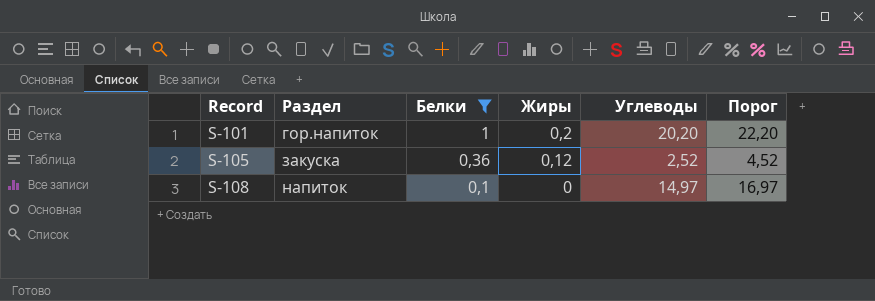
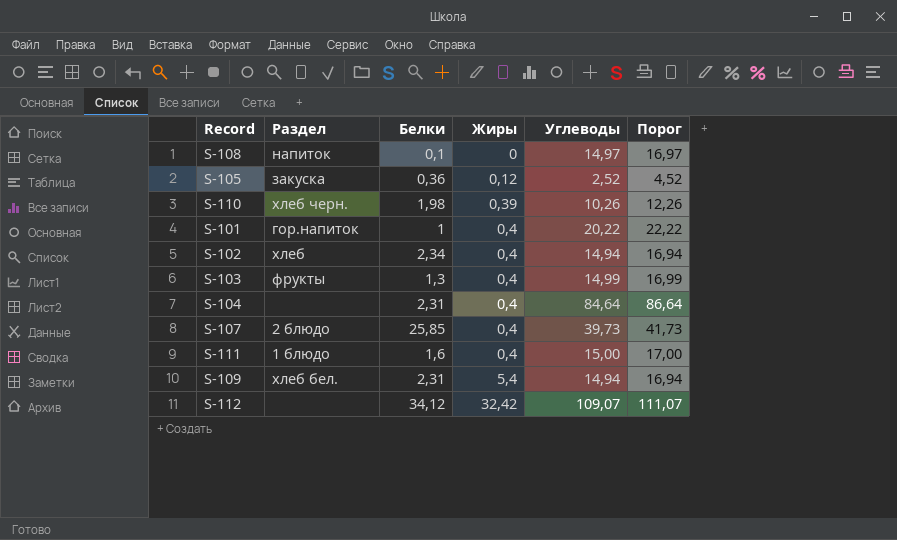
filter: Белки <= 1 -> none
row order: Record ascending -> Жиры ascending
S-101 | Жиры: 0,2 -> 0,4
S-101 | Углеводы: 20,20 -> 20,22
S-101 | Порог: 22,20 -> 22,22

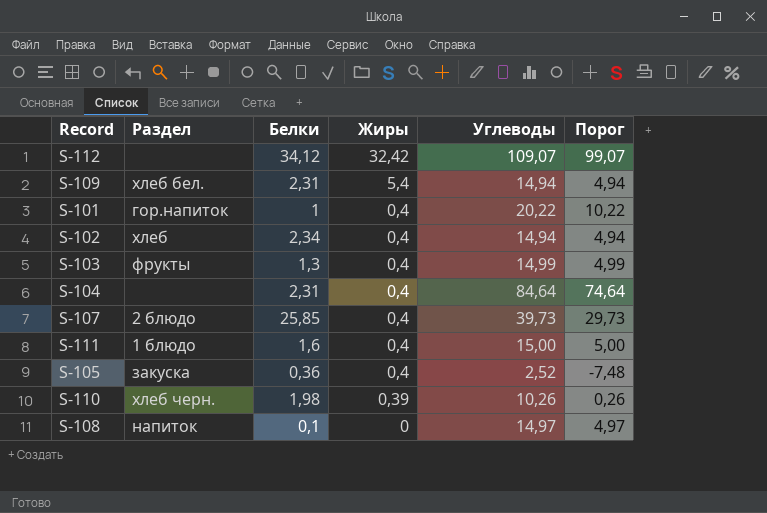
row order: Жиры ascending -> Жиры descending
column Порог | formula: [Углеводы] + 2 -> [Углеводы] - 10
S-105 | Жиры: 0,12 -> 0,4

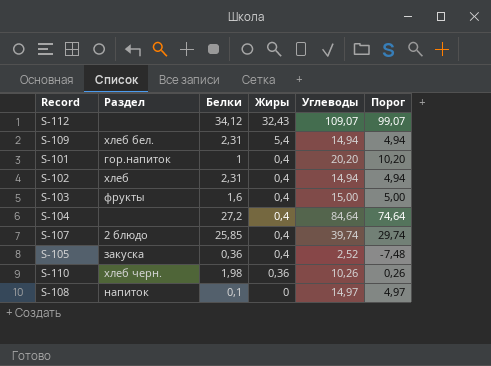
row S-111: 1 блюдо | 1,6 | 0,4 | 15,00 | 5,00 -> none
S-112 | Жиры: 32,42 -> 32,43
S-101 | Углеводы: 20,22 -> 20,20
S-101 | Порог: 10,22 -> 10,20
S-102 | Белки: 2,34 -> 2,31
S-103 | Белки: 1,3 -> 1,6
S-103 | Углеводы: 14,99 -> 15,00
S-103 | Порог: 4,99 -> 5,00
S-104 | Белки: 2,31 -> 27,2
S-107 | Углеводы: 39,73 -> 39,74
S-107 | Порог: 29,73 -> 29,74
S-110 | Жиры: 0,39 -> 0,36

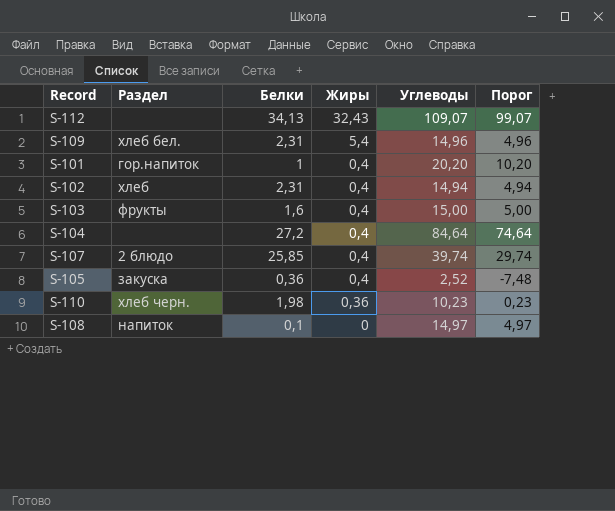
S-112 | Белки: 34,12 -> 34,13
S-109 | Углеводы: 14,94 -> 14,96
S-109 | Порог: 4,94 -> 4,96
S-110 | Углеводы: 10,26 -> 10,23
S-110 | Порог: 0,26 -> 0,23

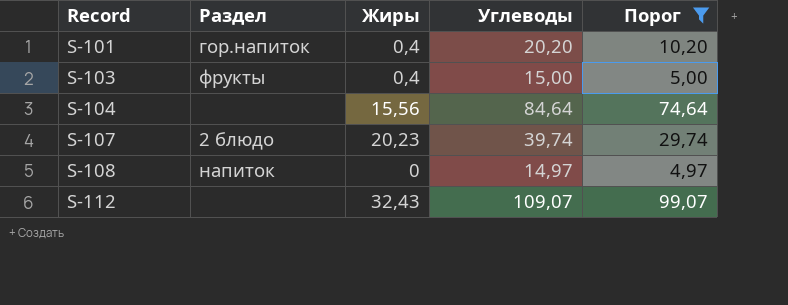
filter: none -> Порог >= 4,97
row order: Жиры descending -> Record ascending
column Белки | position: 3 -> none
S-104 | Жиры: 0,4 -> 15,56
S-107 | Жиры: 0,4 -> 20,23

